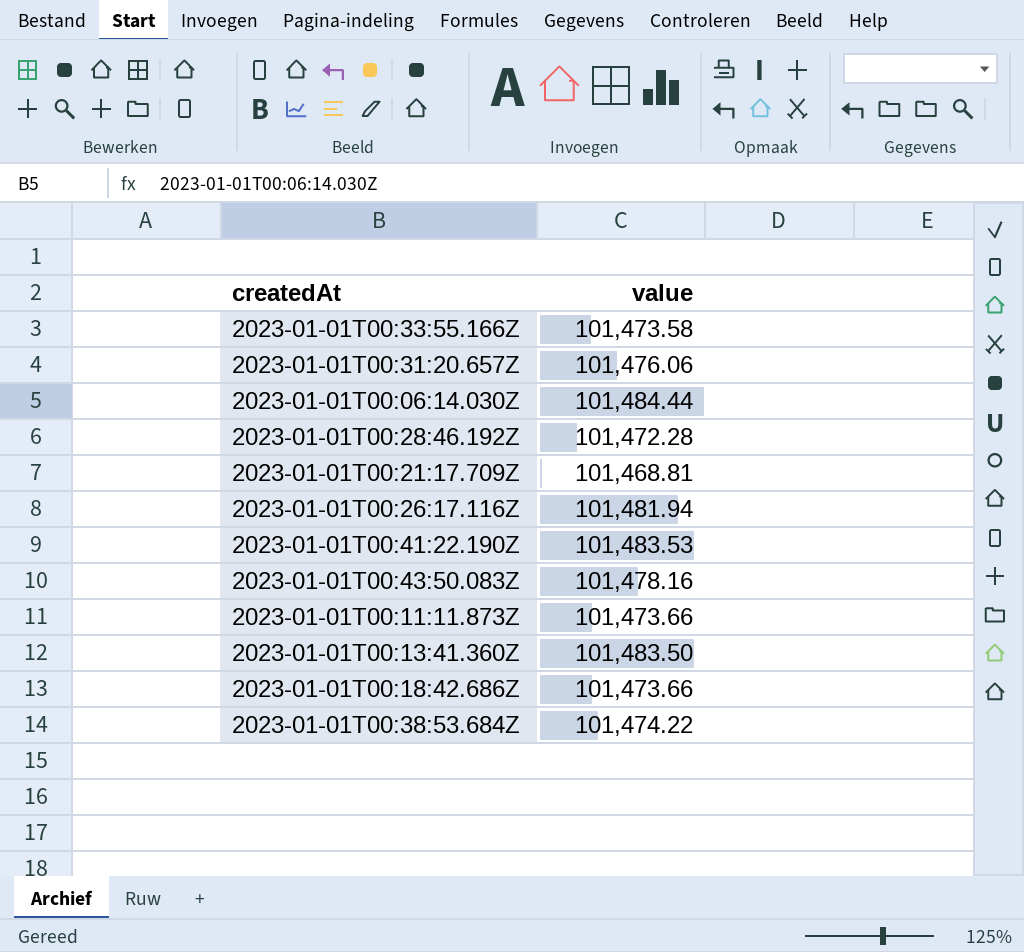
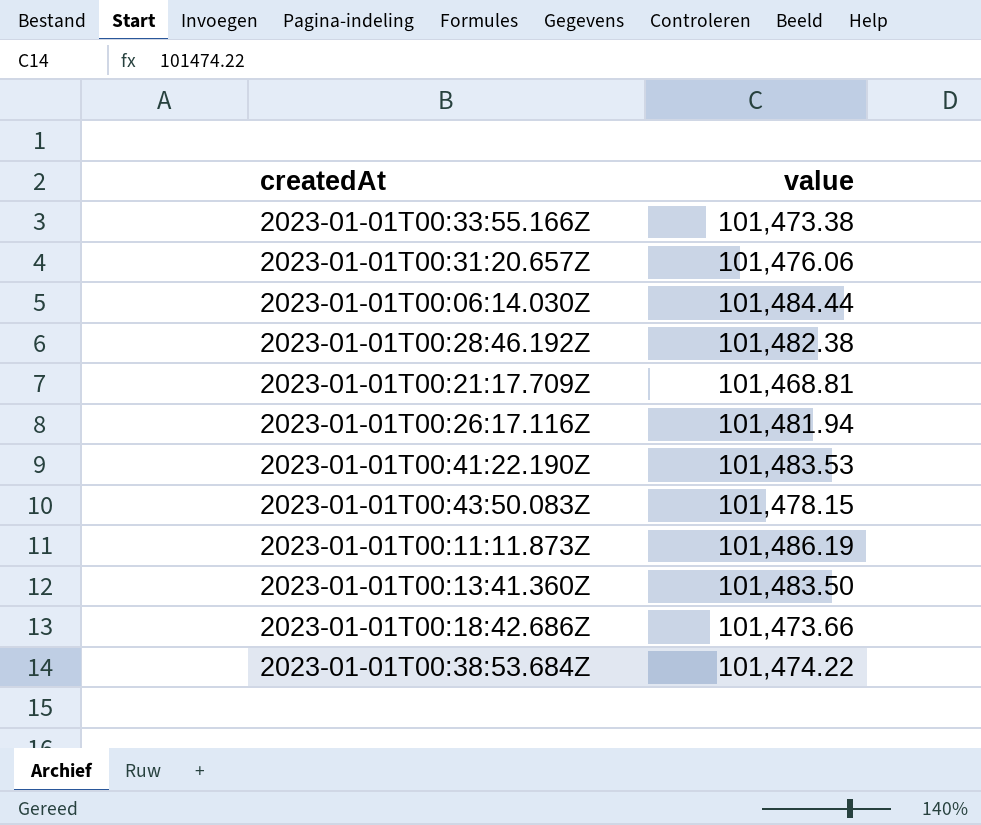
2023-01-01T00:33:55.166Z | value: 101,473.58 -> 101,473.38
2023-01-01T00:28:46.192Z | value: 101,472.28 -> 101,482.38
2023-01-01T00:43:50.083Z | value: 101,478.16 -> 101,478.15
2023-01-01T00:11:11.873Z | value: 101,473.66 -> 101,486.19

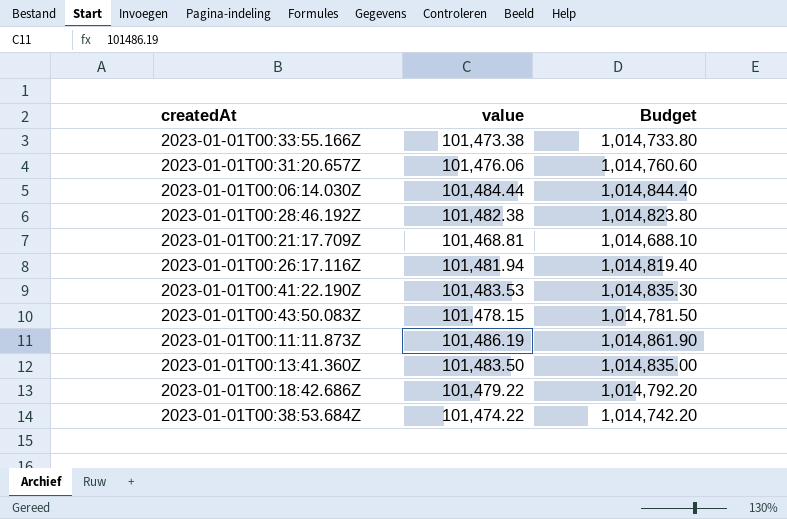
column Budget | formula: none -> [value] * 10
2023-01-01T00:18:42.686Z | value: 101,473.66 -> 101,479.22

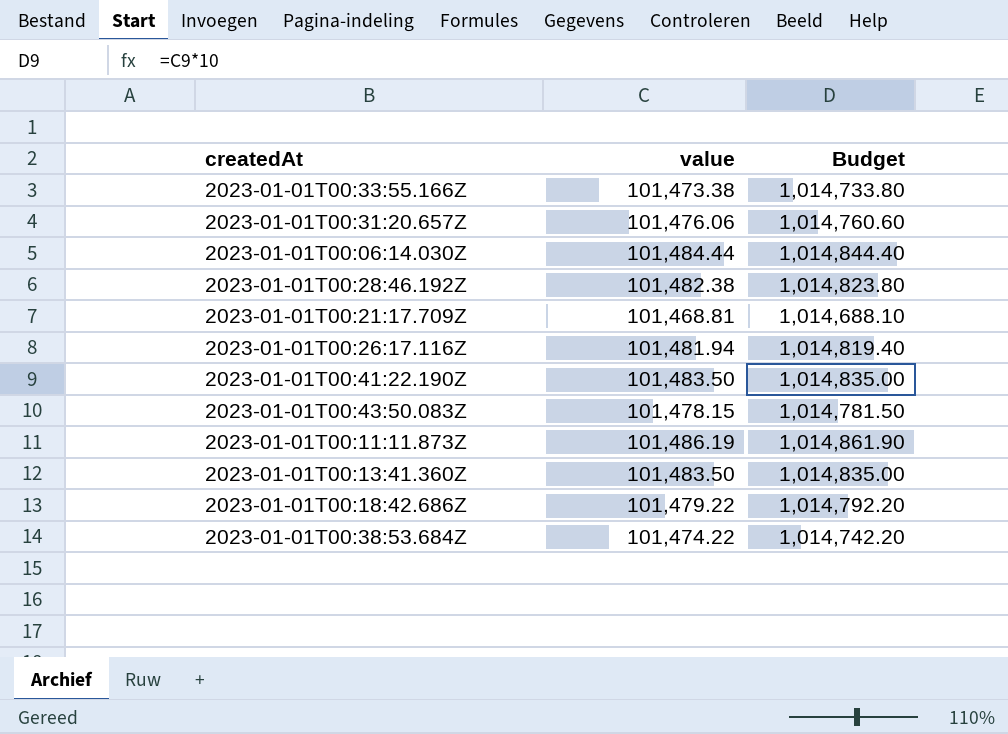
2023-01-01T00:41:22.190Z | value: 101,483.53 -> 101,483.50
2023-01-01T00:41:22.190Z | Budget: 1,014,835.30 -> 1,014,835.00

